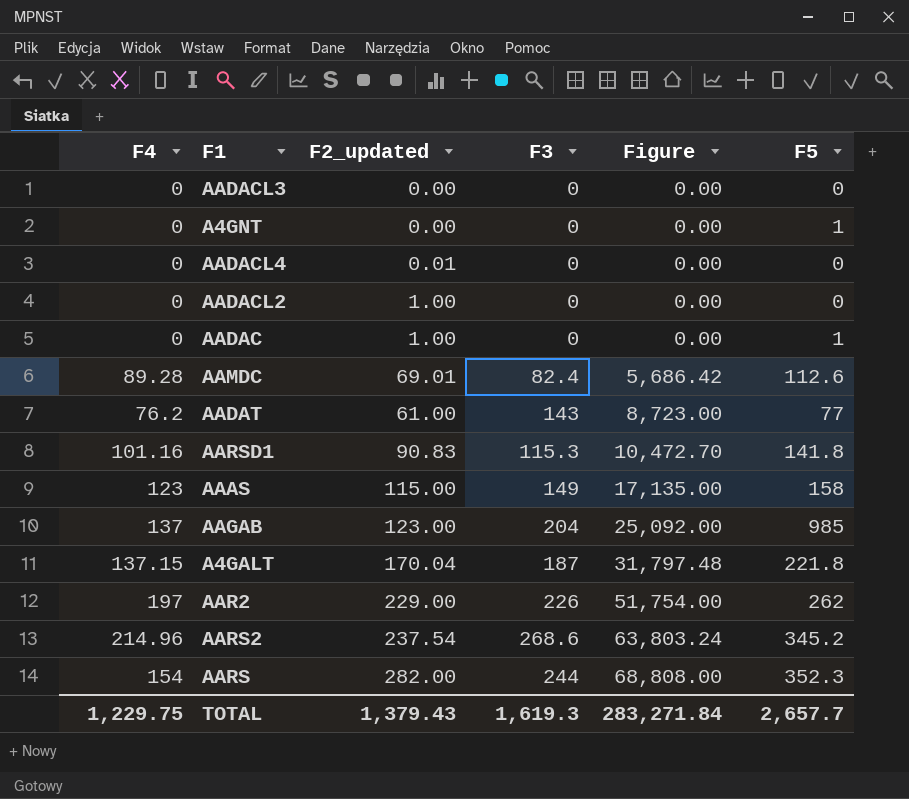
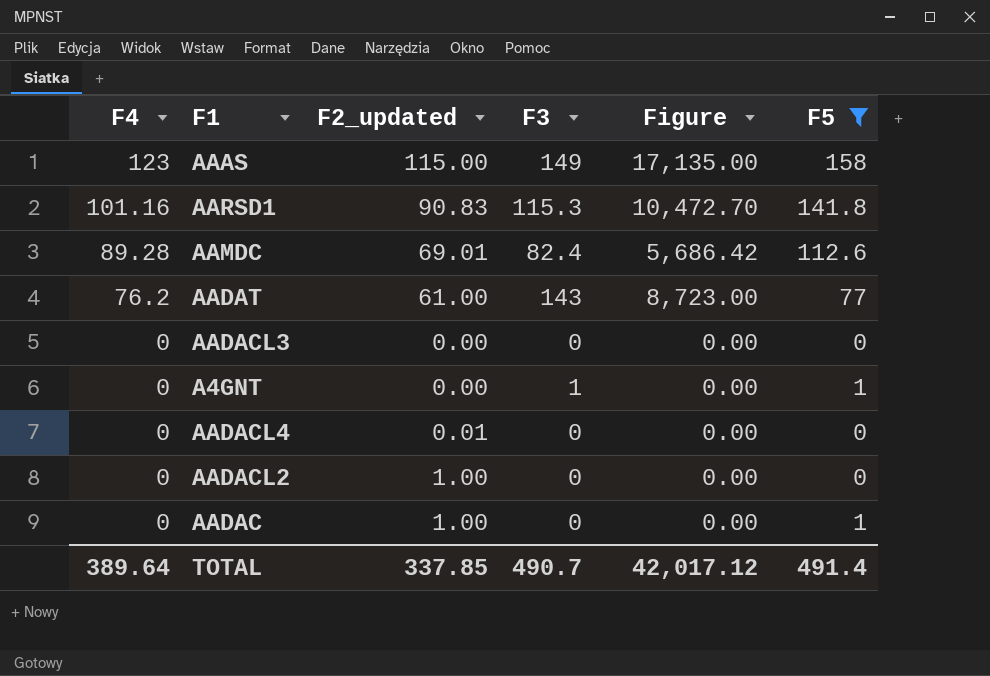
filter: none -> F5 <= 158
row order: Figure ascending -> F4 descending
A4GNT | F3: 0 -> 1
TOTAL | F4: 1,229.75 -> 389.64
TOTAL | F2_updated: 1,379.43 -> 337.85
TOTAL | F3: 1,619.3 -> 490.7
TOTAL | Figure: 283,271.84 -> 42,017.12
TOTAL | F5: 2,657.7 -> 491.4

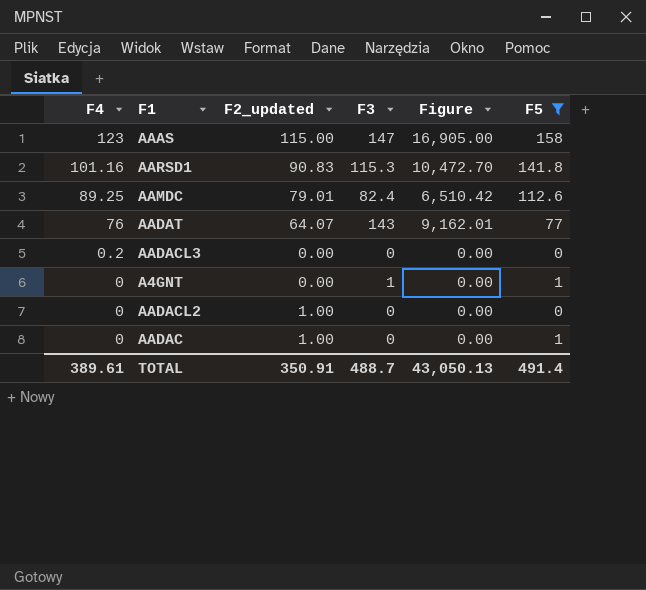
row AADACL4: 0 | 0.01 | 0 | 0.00 | 0 -> none
AAAS | F3: 149 -> 147
AAAS | Figure: 17,135.00 -> 16,905.00
AAMDC | F4: 89.28 -> 89.25
AAMDC | F2_updated: 69.01 -> 79.01
AAMDC | Figure: 5,686.42 -> 6,510.42
AADAT | F4: 76.2 -> 76
AADAT | F2_updated: 61.00 -> 64.07
AADAT | Figure: 8,723.00 -> 9,162.01
AADACL3 | F4: 0 -> 0.2
TOTAL | F4: 389.64 -> 389.61
TOTAL | F2_updated: 337.85 -> 350.91
TOTAL | F3: 490.7 -> 488.7
TOTAL | Figure: 42,017.12 -> 43,050.13

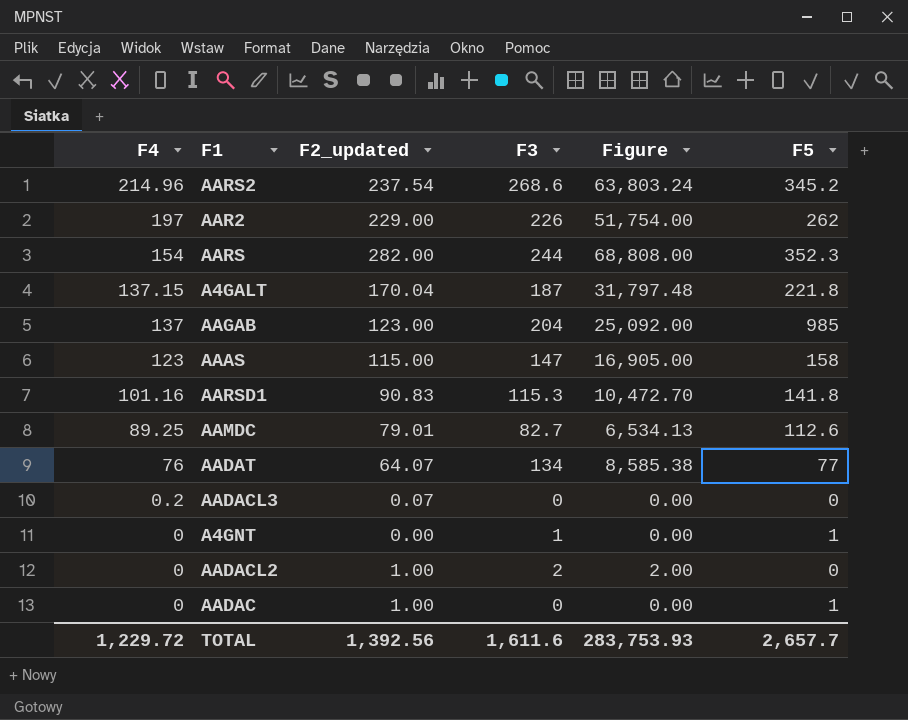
filter: F5 <= 158 -> none
AAMDC | F3: 82.4 -> 82.7
AAMDC | Figure: 6,510.42 -> 6,534.13
AADAT | F3: 143 -> 134
AADAT | Figure: 9,162.01 -> 8,585.38
AADACL3 | F2_updated: 0.00 -> 0.07
AADACL2 | F3: 0 -> 2
AADACL2 | Figure: 0.00 -> 2.00
TOTAL | F4: 389.61 -> 1,229.72
TOTAL | F2_updated: 350.91 -> 1,392.56
TOTAL | F3: 488.7 -> 1,611.6
TOTAL | Figure: 43,050.13 -> 283,753.93
TOTAL | F5: 491.4 -> 2,657.7

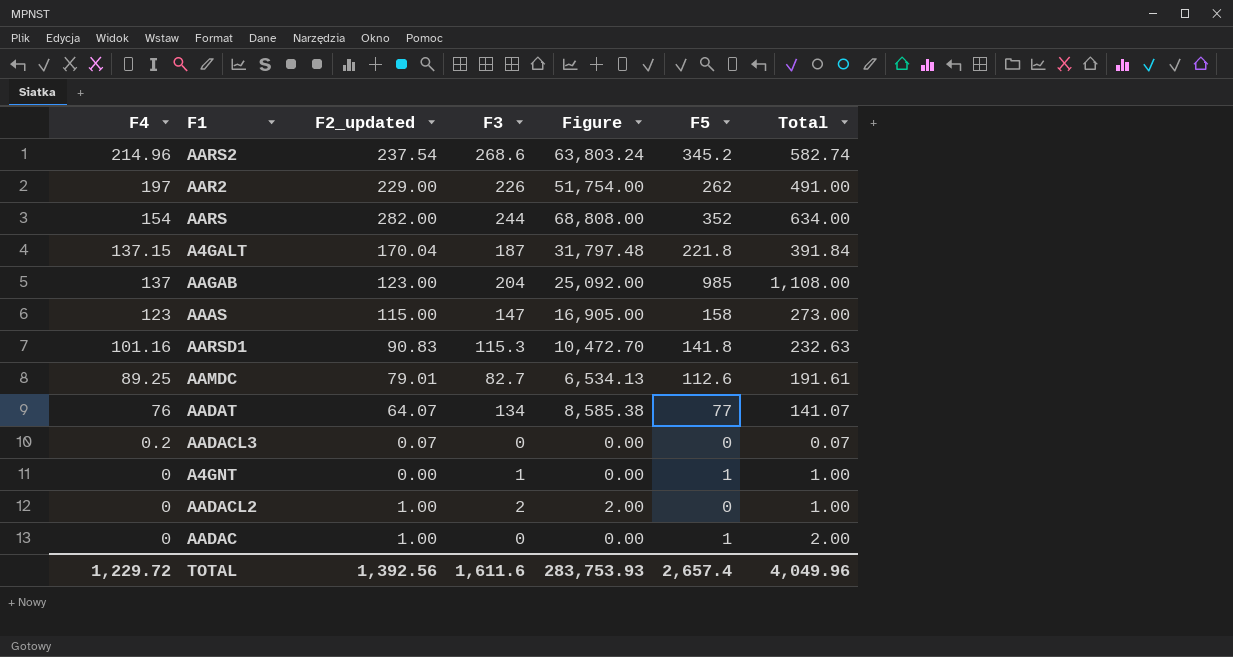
column Total | formula: none -> [F2_updated] + [F5]
AARS | F5: 352.3 -> 352
TOTAL | F5: 2,657.7 -> 2,657.4

